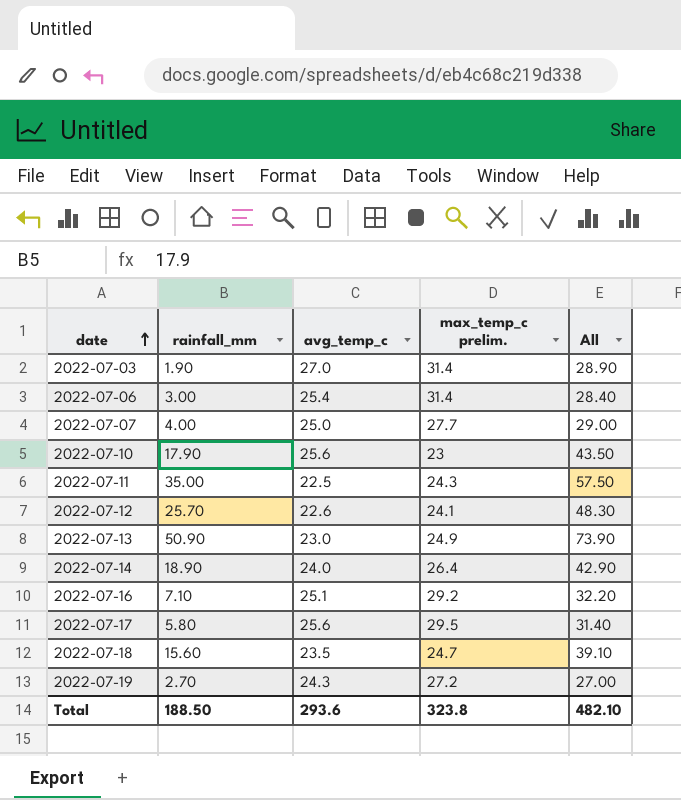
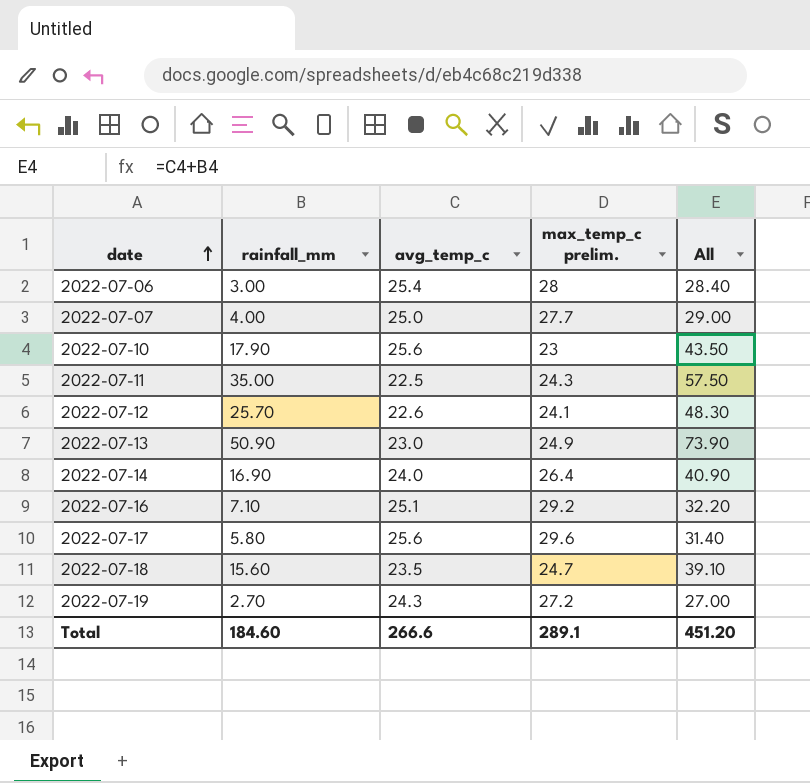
row 2022-07-03: 1.90 | 27.0 | 31.4 | 28.90 -> none
2022-07-06 | max_temp_c prelim.: 31.4 -> 28
2022-07-14 | rainfall_mm: 18.90 -> 16.90
2022-07-14 | All: 42.90 -> 40.90
2022-07-17 | max_temp_c prelim.: 29.5 -> 29.6
Total | rainfall_mm: 188.50 -> 184.60
Total | avg_temp_c: 293.6 -> 266.6
Total | max_temp_c prelim.: 323.8 -> 289.1
Total | All: 482.10 -> 451.20

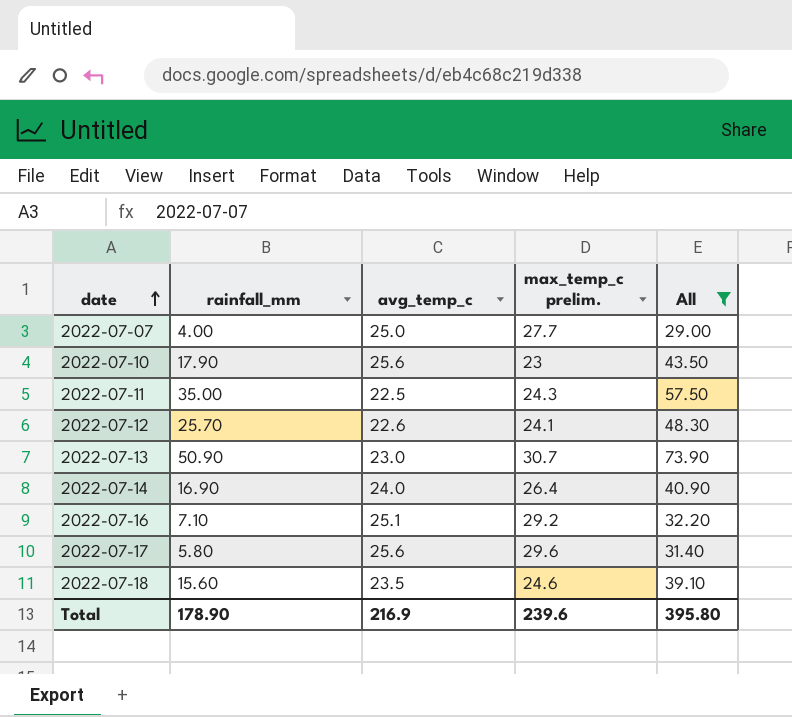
filter: none -> All >= 29.00
2022-07-13 | max_temp_c prelim.: 24.9 -> 30.7
2022-07-18 | max_temp_c prelim.: 24.7 -> 24.6
Total | rainfall_mm: 184.60 -> 178.90
Total | avg_temp_c: 266.6 -> 216.9
Total | max_temp_c prelim.: 289.1 -> 239.6
Total | All: 451.20 -> 395.80

